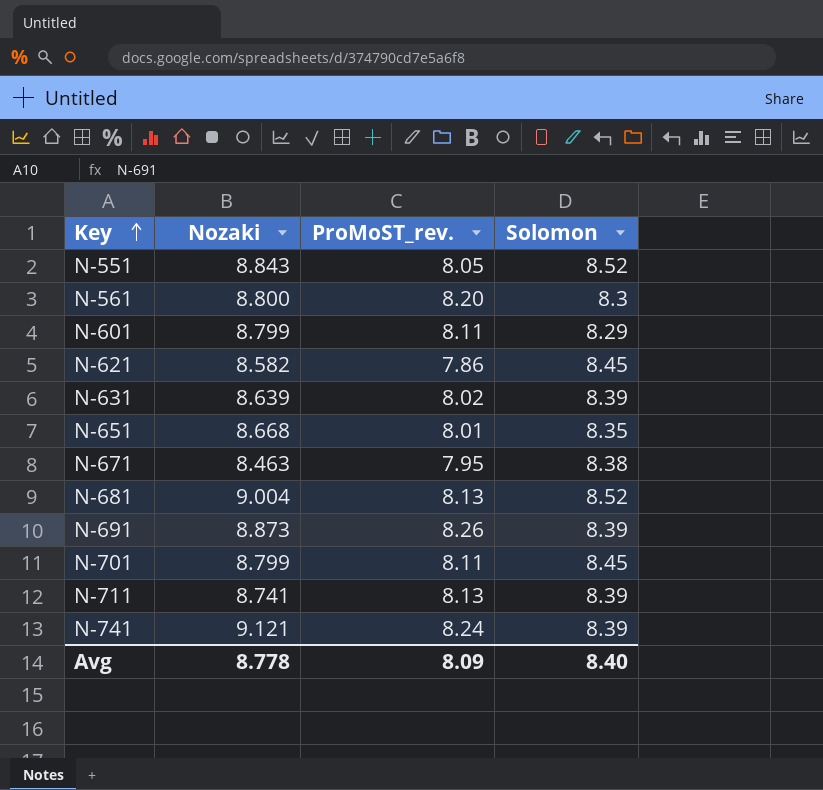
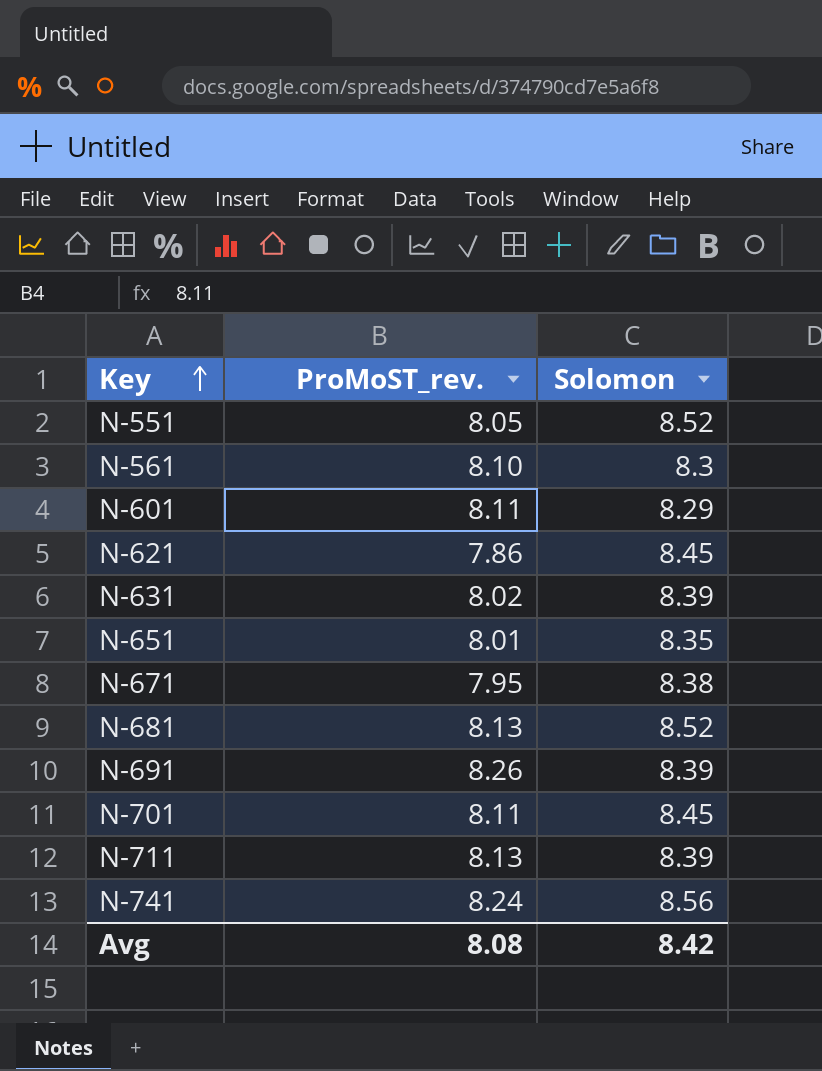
column Nozaki | position: 2 -> none
N-561 | ProMoST_rev.: 8.20 -> 8.10
N-741 | Solomon: 8.39 -> 8.56
Avg | ProMoST_rev.: 8.09 -> 8.08
Avg | Solomon: 8.40 -> 8.42

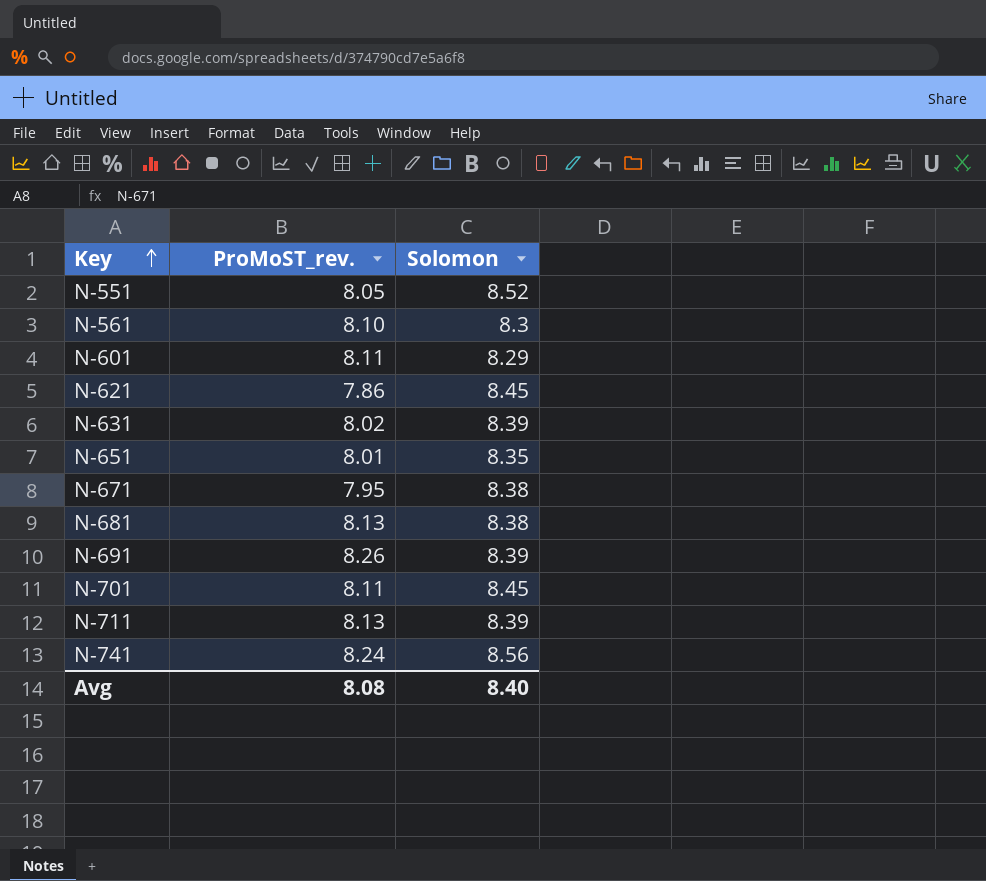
N-681 | Solomon: 8.52 -> 8.38
Avg | Solomon: 8.42 -> 8.40

